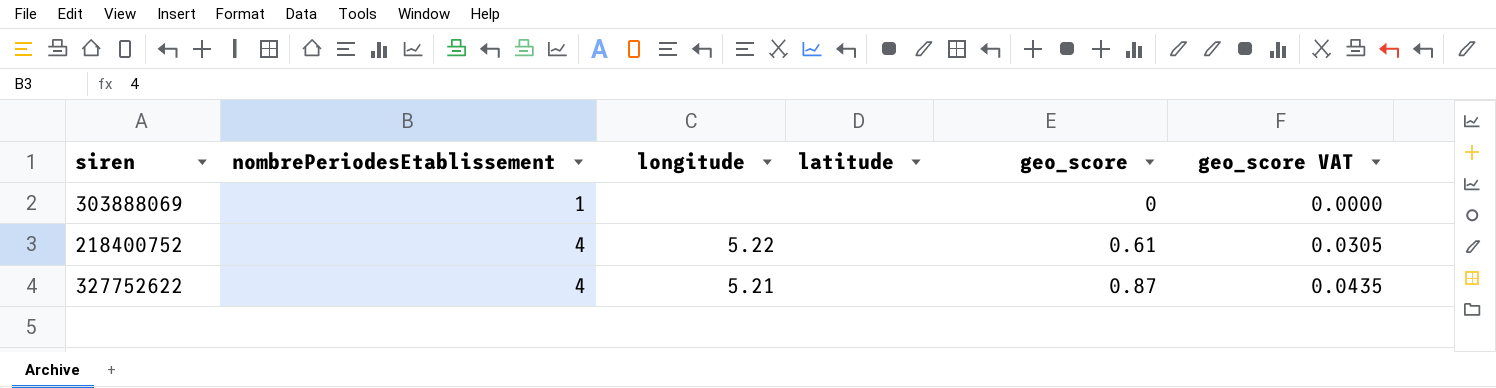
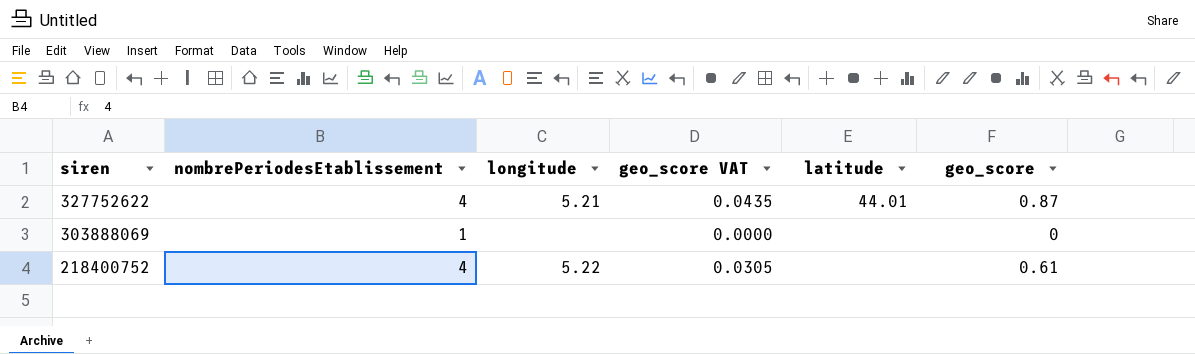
row order: nombrePeriodesEtablissement ascending -> siren descending
column geo_score VAT | position: 6 -> 4
327752622 | latitude: none -> 44.01

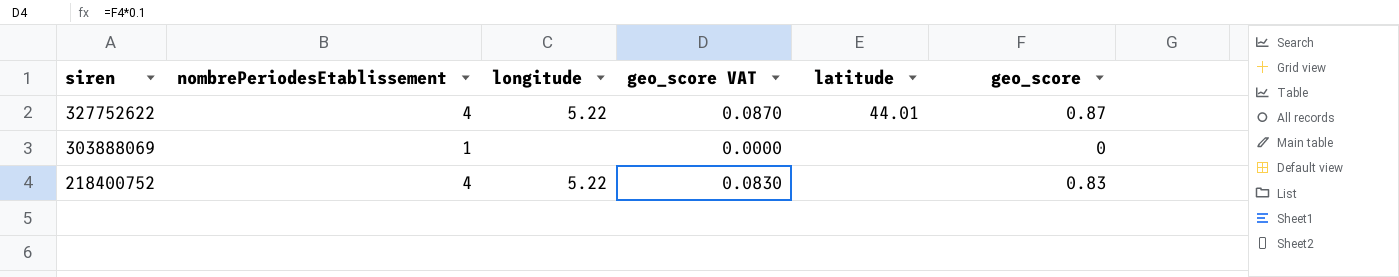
column geo_score VAT | formula: [geo_score] * 0.05 -> [geo_score] * 0.1
327752622 | longitude: 5.21 -> 5.22
218400752 | geo_score: 0.61 -> 0.83

